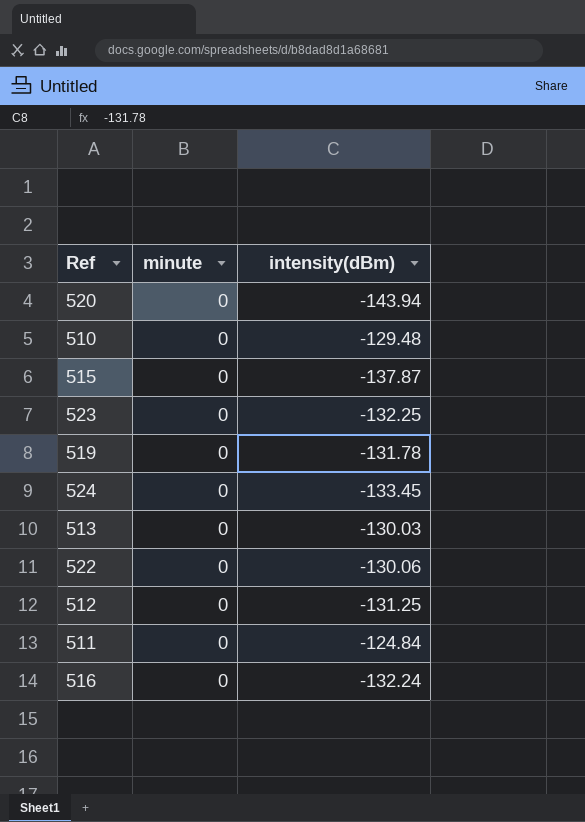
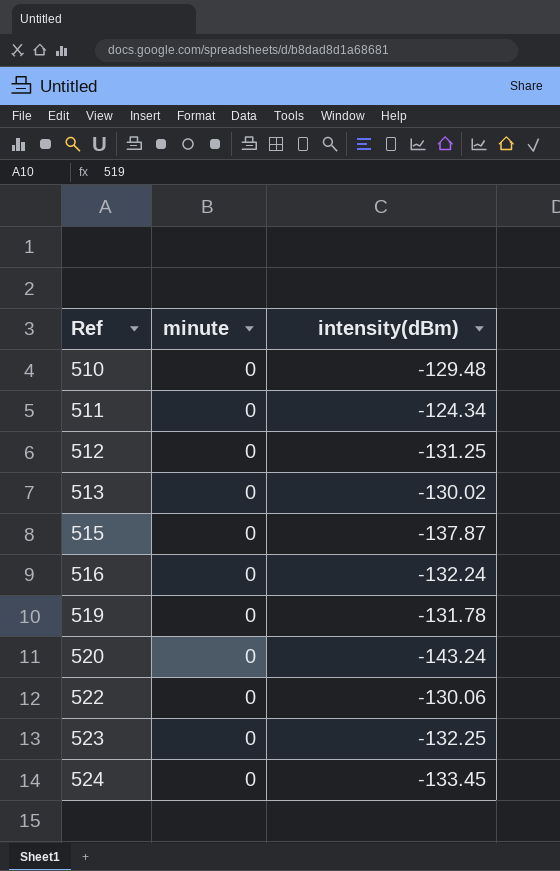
row order: none -> Ref ascending
511 | intensity(dBm): -124.84 -> -124.34
513 | intensity(dBm): -130.03 -> -130.02
520 | intensity(dBm): -143.94 -> -143.24

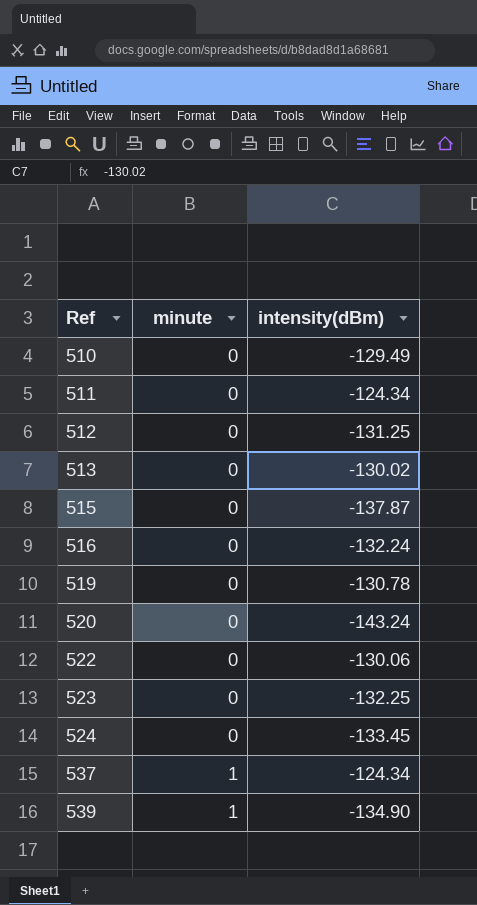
510 | intensity(dBm): -129.48 -> -129.49
519 | intensity(dBm): -131.78 -> -130.78
row 537: none -> 1 | -124.34
row 539: none -> 1 | -134.90

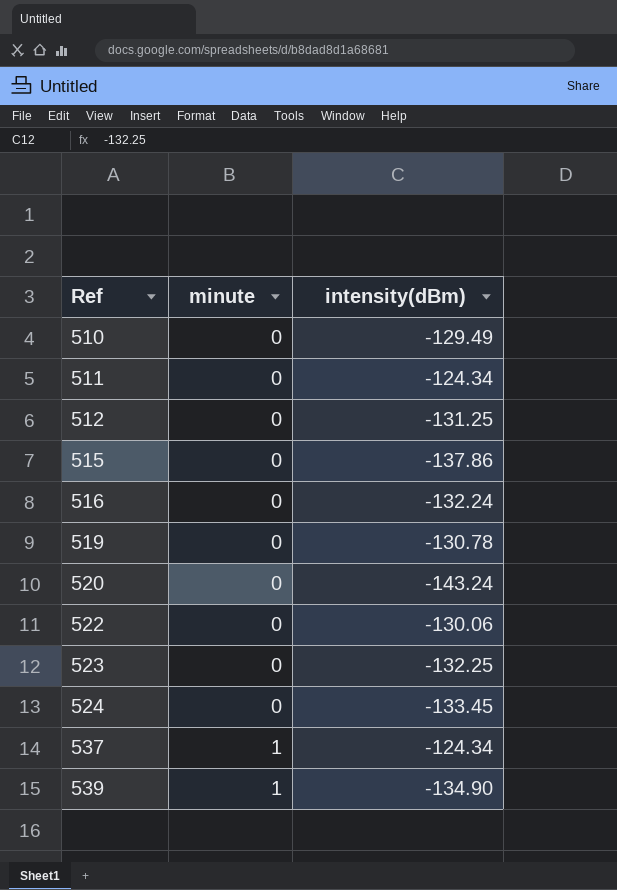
row 513: 0 | -130.02 -> none
515 | intensity(dBm): -137.87 -> -137.86

